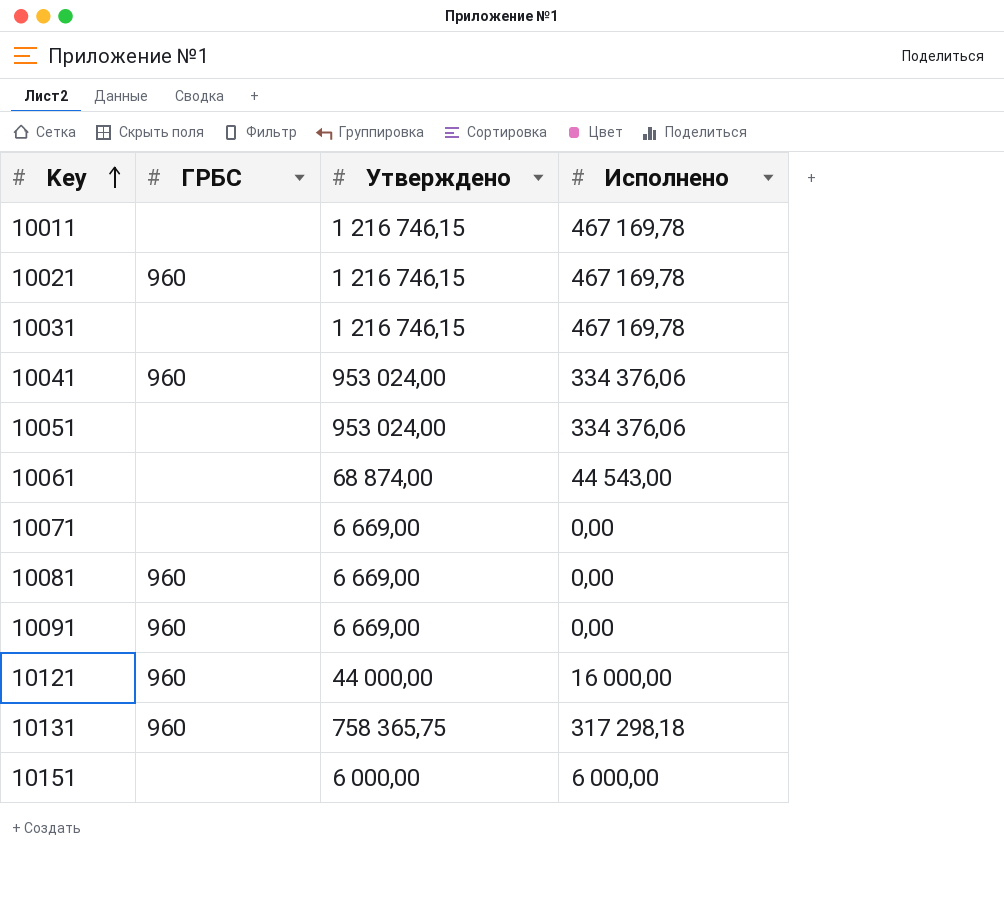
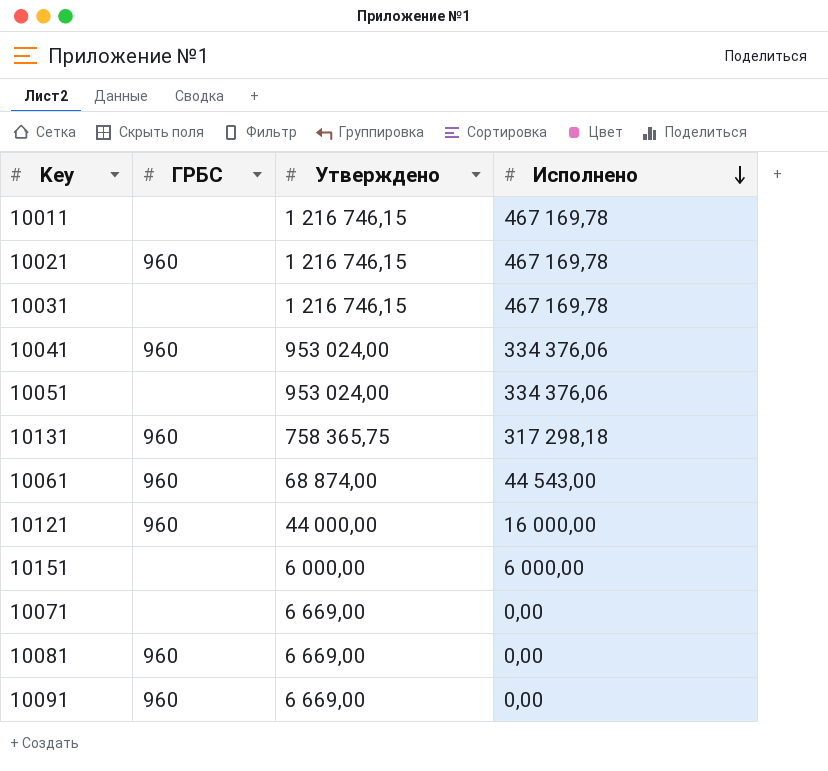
row order: Key ascending -> Исполнено descending
10061 | ГРБС: none -> 960

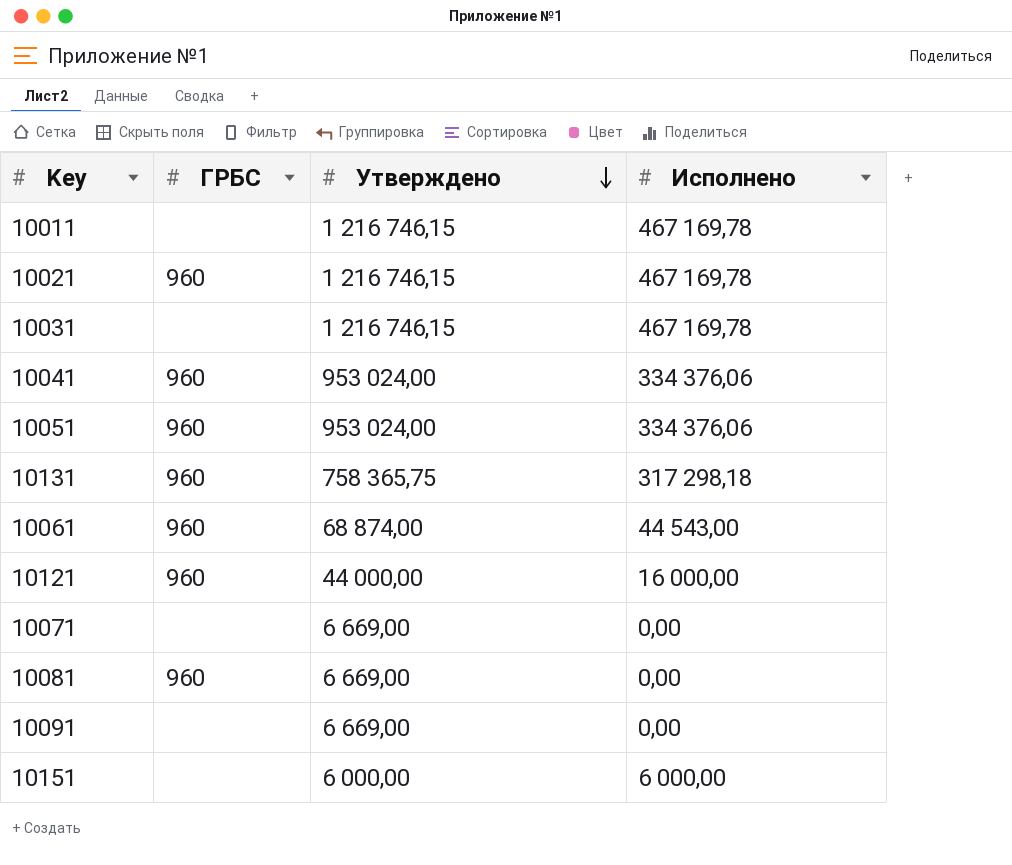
row order: Исполнено descending -> Утверждено descending
10051 | ГРБС: none -> 960
10091 | ГРБС: 960 -> none

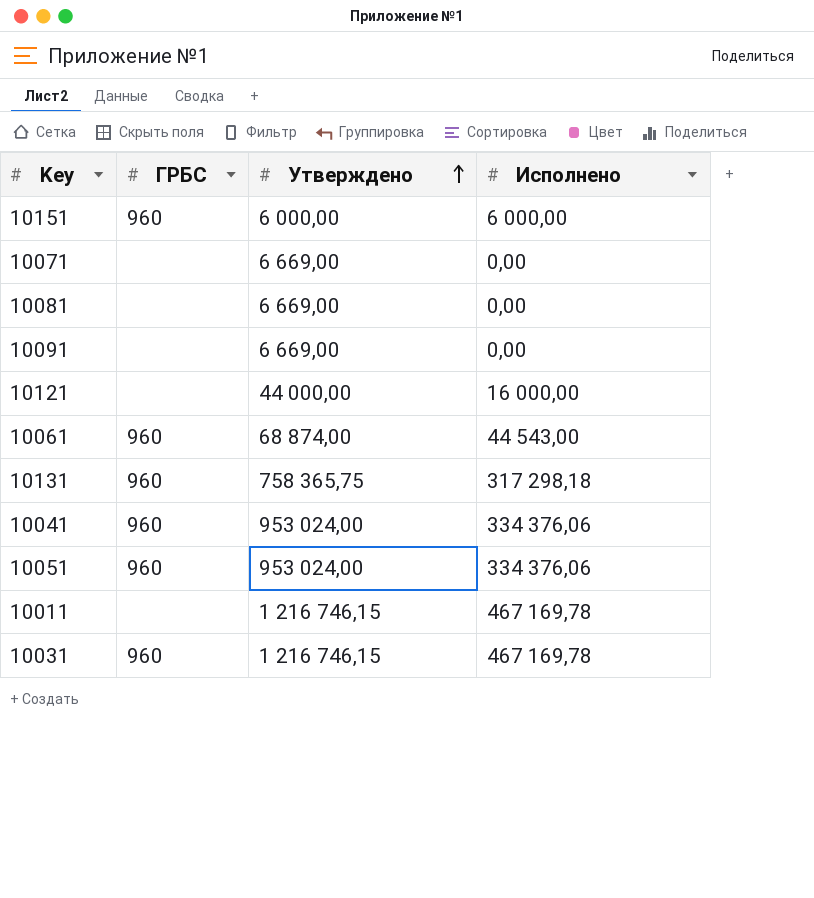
row order: Утверждено descending -> Утверждено ascending
row 10021: 960 | 1 216 746,15 | 467 169,78 -> none
10151 | ГРБС: none -> 960
10081 | ГРБС: 960 -> none
10121 | ГРБС: 960 -> none
10031 | ГРБС: none -> 960

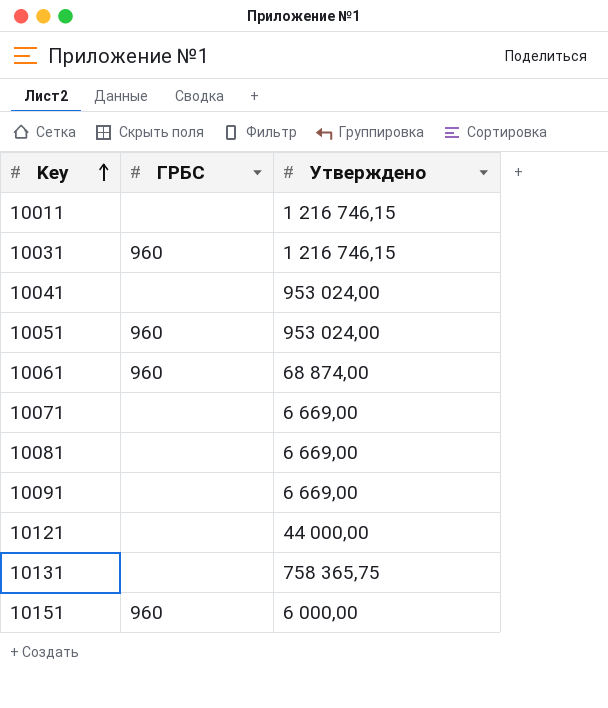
row order: Утверждено ascending -> Key ascending
column Исполнено | position: 4 -> none
10041 | ГРБС: 960 -> none
10131 | ГРБС: 960 -> none

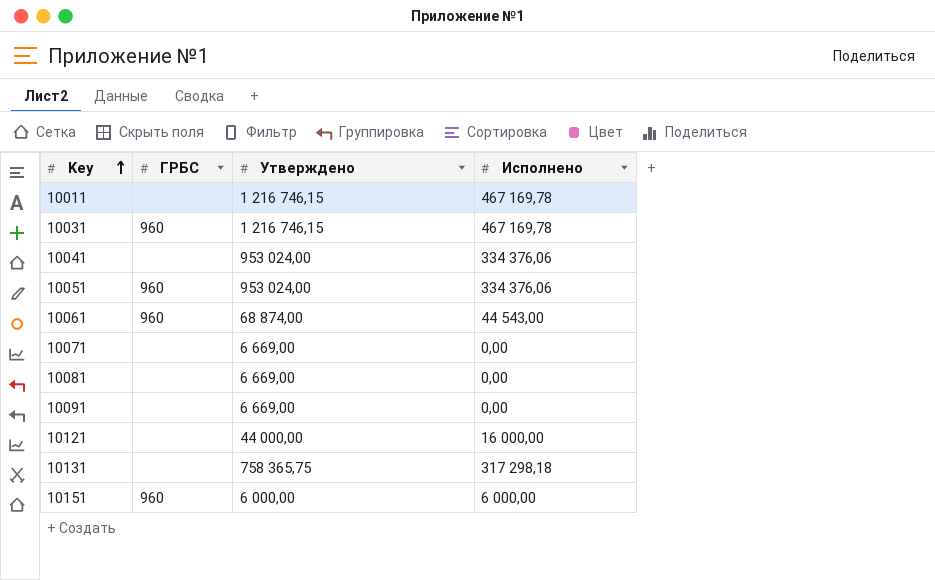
column Исполнено | position: none -> 4

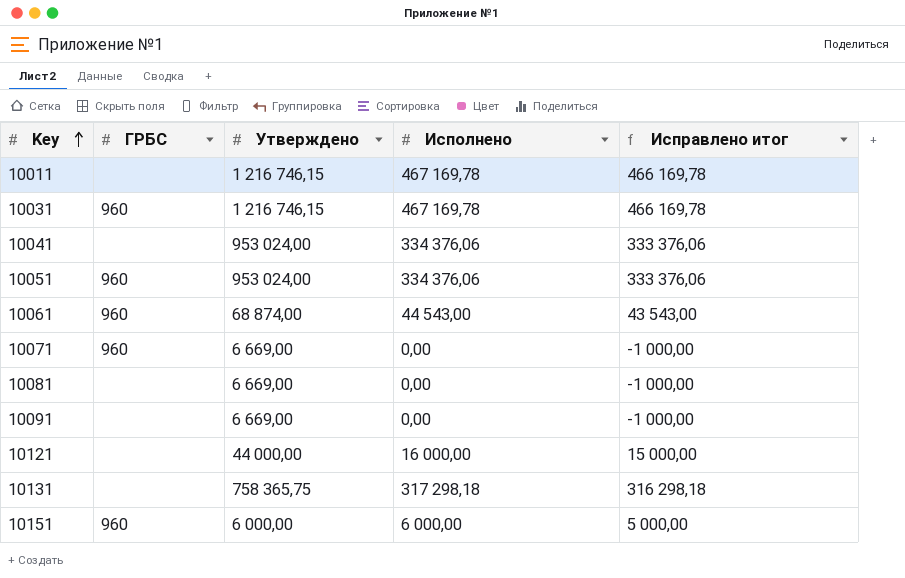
column Исправлено итог | formula: none -> [Исполнено] - 1000
10071 | ГРБС: none -> 960

